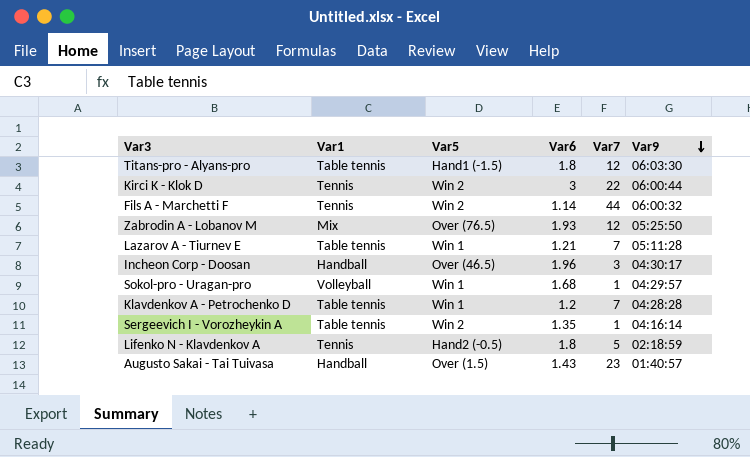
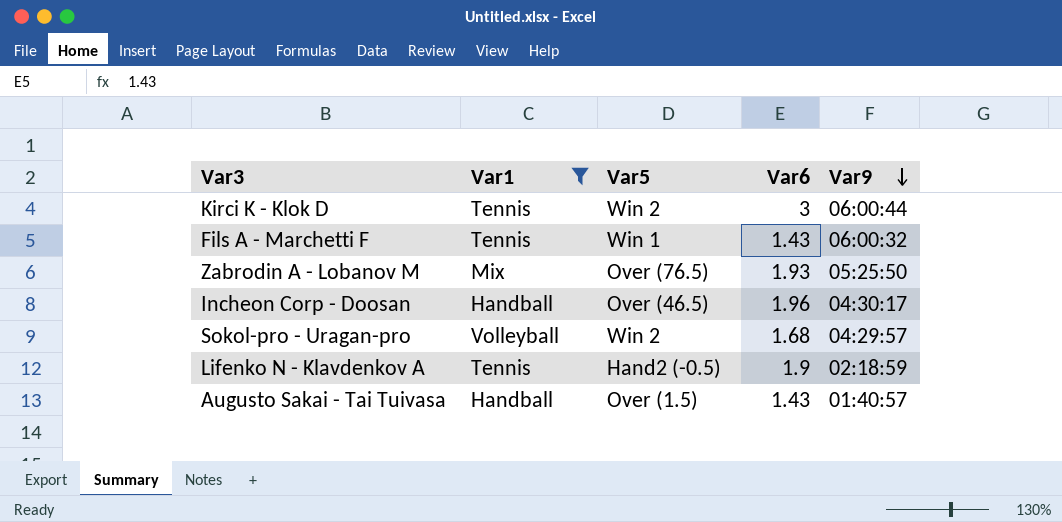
filter: none -> Var1 != Table tennis
column Var7 | position: 5 -> none
Fils A - Marchetti F | Var5: Win 2 -> Win 1
Fils A - Marchetti F | Var6: 1.14 -> 1.43
Sokol-pro - Uragan-pro | Var5: Win 1 -> Win 2
Lifenko N - Klavdenkov A | Var6: 1.8 -> 1.9

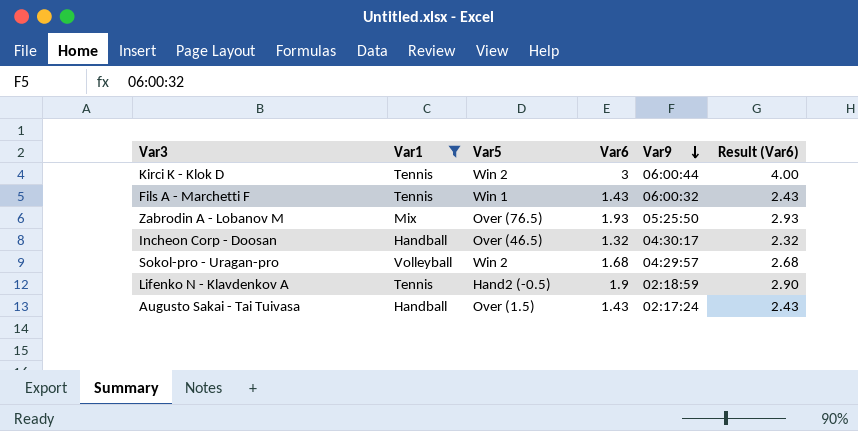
column Result (Var6) | formula: none -> [Var6] + 1
Incheon Corp - Doosan | Var6: 1.96 -> 1.32
Augusto Sakai - Tai Tuivasa | Var9: 01:40:57 -> 02:17:24

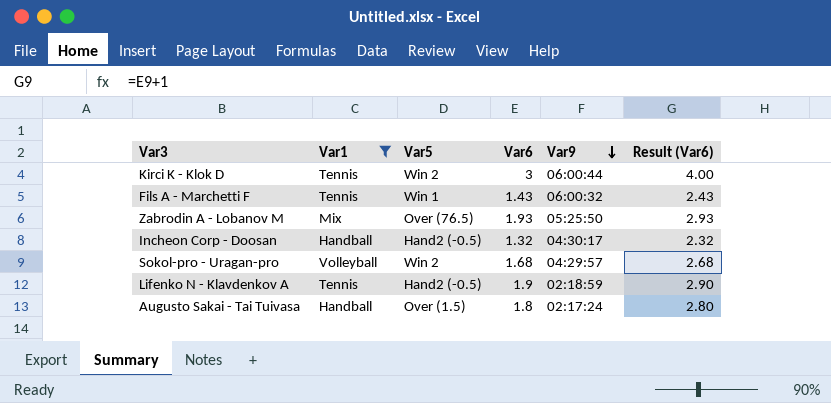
Incheon Corp - Doosan | Var5: Over (46.5) -> Hand2 (-0.5)
Augusto Sakai - Tai Tuivasa | Var6: 1.43 -> 1.8
Augusto Sakai - Tai Tuivasa | Result (Var6): 2.43 -> 2.80

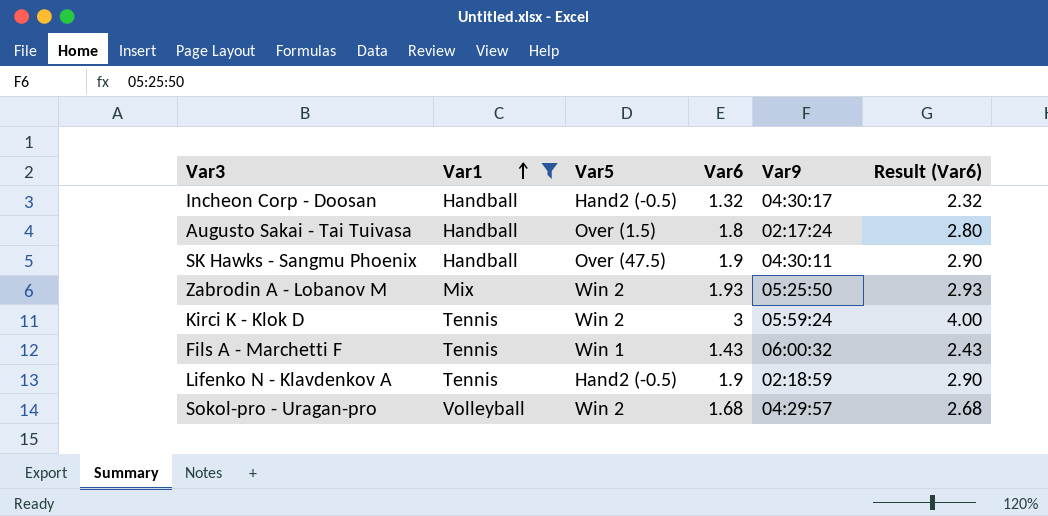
row order: Var9 descending -> Var1 ascending
row SK Hawks - Sangmu Phoenix: none -> Handball | Over (47.5) | 1.9 | 04:30:11 | 2.90
Zabrodin A - Lobanov M | Var5: Over (76.5) -> Win 2
Kirci K - Klok D | Var9: 06:00:44 -> 05:59:24

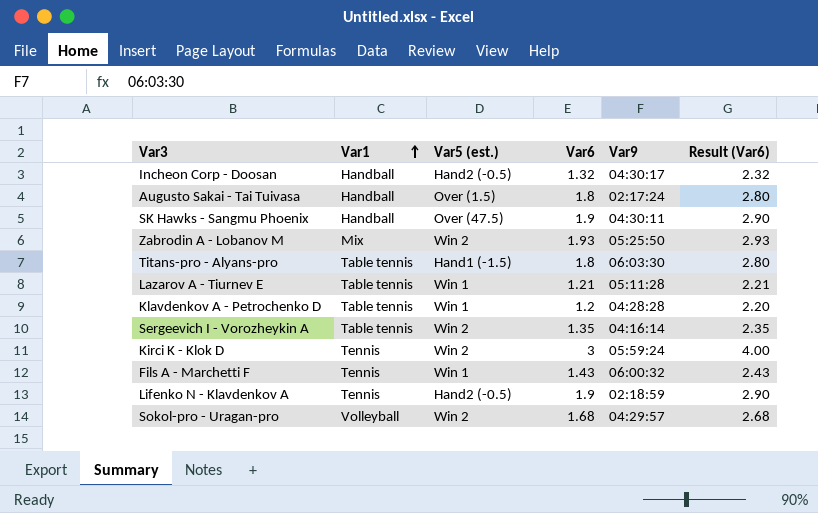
filter: Var1 != Table tennis -> none
column name: Var5 -> Var5 (est.)

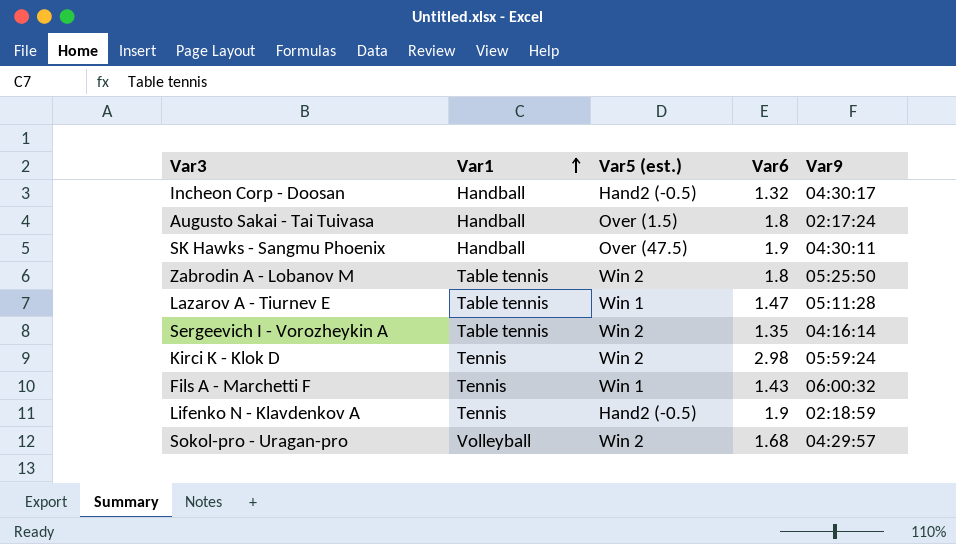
column Result (Var6) | formula: [Var6] + 1 -> none
row Titans-pro - Alyans-pro: Table tennis | Hand1 (-1.5) | 1.8 | 06:03:30 | 2.80 -> none
row Klavdenkov A - Petrochenko D: Table tennis | Win 1 | 1.2 | 04:28:28 | 2.20 -> none
Zabrodin A - Lobanov M | Var1: Mix -> Table tennis
Zabrodin A - Lobanov M | Var6: 1.93 -> 1.8
Lazarov A - Tiurnev E | Var6: 1.21 -> 1.47
Kirci K - Klok D | Var6: 3 -> 2.98

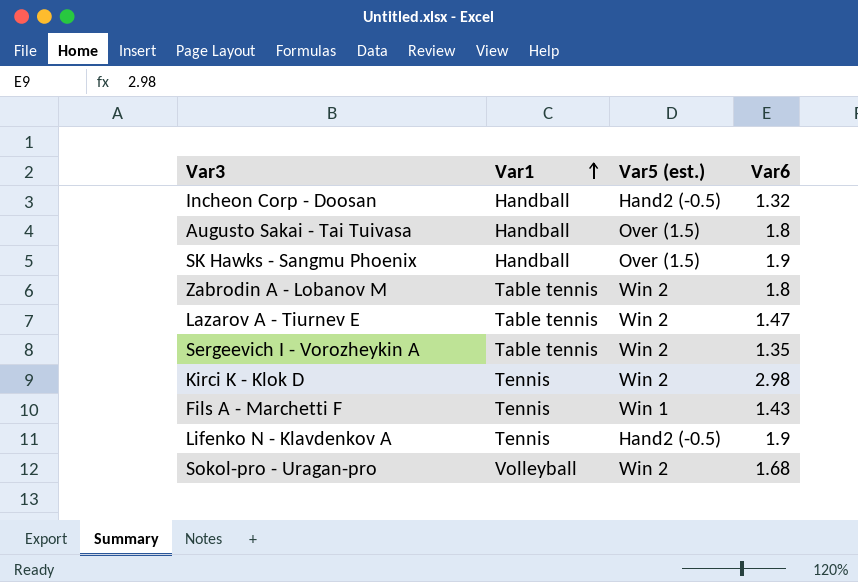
column Var9 | position: 5 -> none
SK Hawks - Sangmu Phoenix | Var5 (est.): Over (47.5) -> Over (1.5)
Lazarov A - Tiurnev E | Var5 (est.): Win 1 -> Win 2

